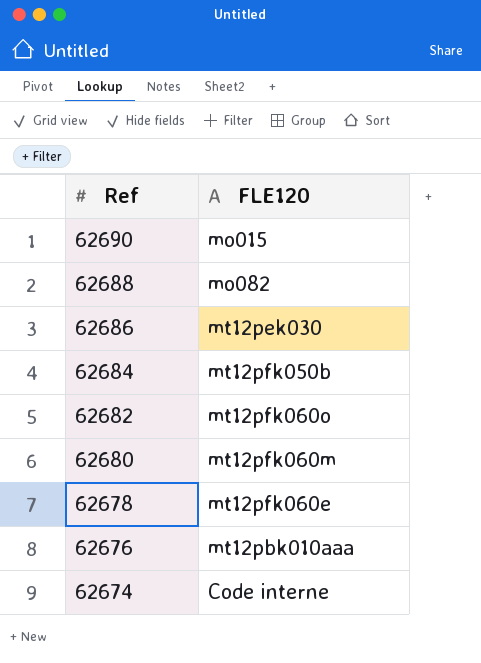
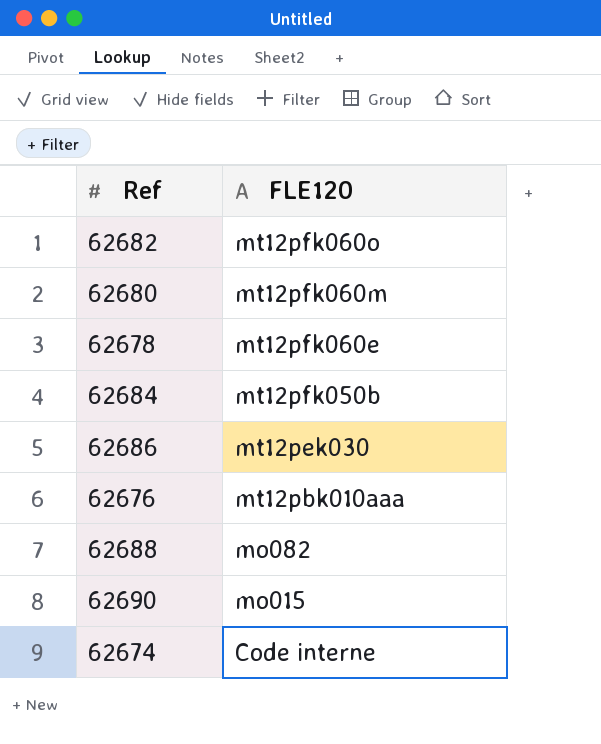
row order: Ref descending -> FLE120 descending

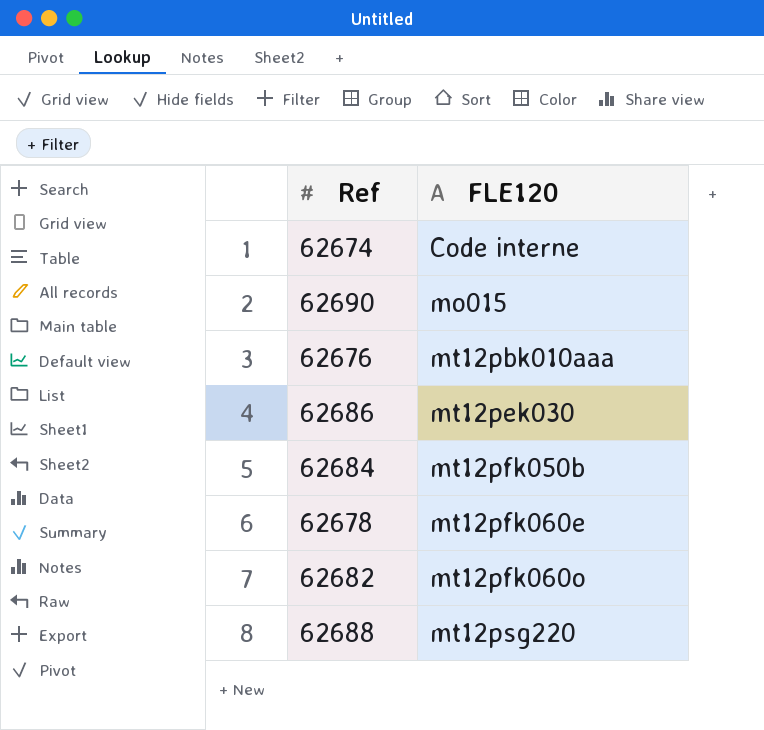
row order: FLE120 descending -> FLE120 ascending
row 62680: mt12pfk060m -> none
62688 | FLE120: mo082 -> mt12psg220

